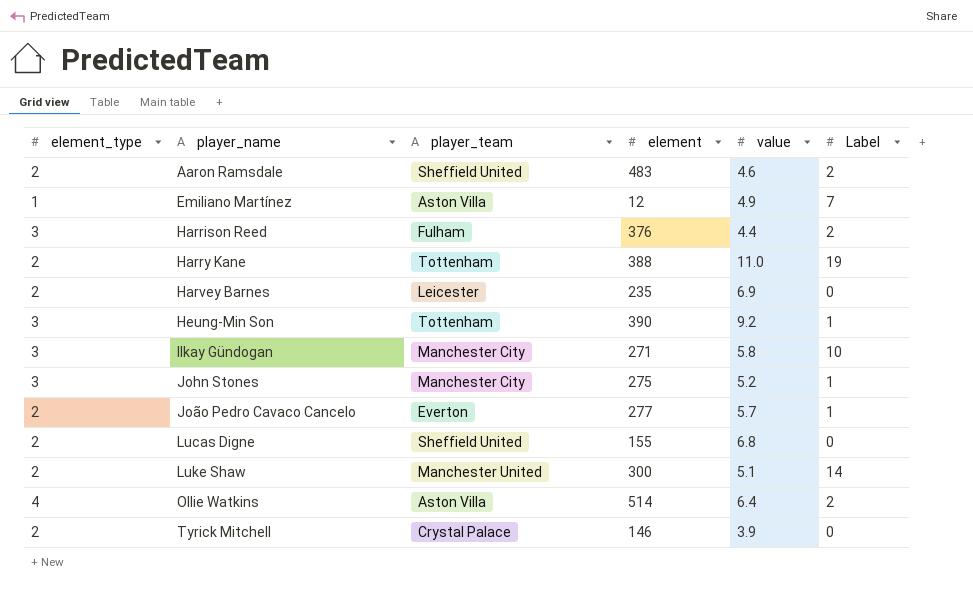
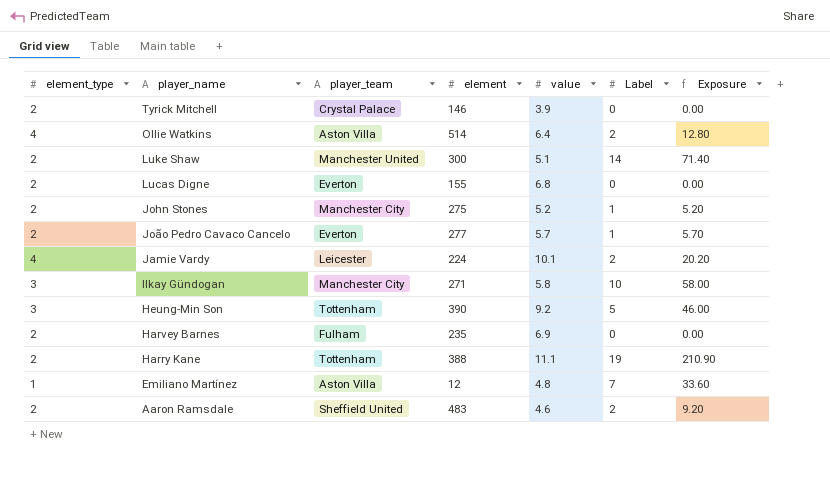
row order: none -> player_name descending
column Exposure | formula: none -> [value] * [Label]
row Harrison Reed: 3 | Fulham | 376 | 4.4 | 2 -> none
Lucas Digne | player_team: Sheffield United -> Everton
John Stones | element_type: 3 -> 2
row Jamie Vardy: none -> 4 | Leicester | 224 | 10.1 | 2 | 20.20
Heung-Min Son | Label: 1 -> 5
Harvey Barnes | player_team: Leicester -> Fulham
Harry Kane | value: 11.0 -> 11.1
Emiliano Martínez | value: 4.9 -> 4.8

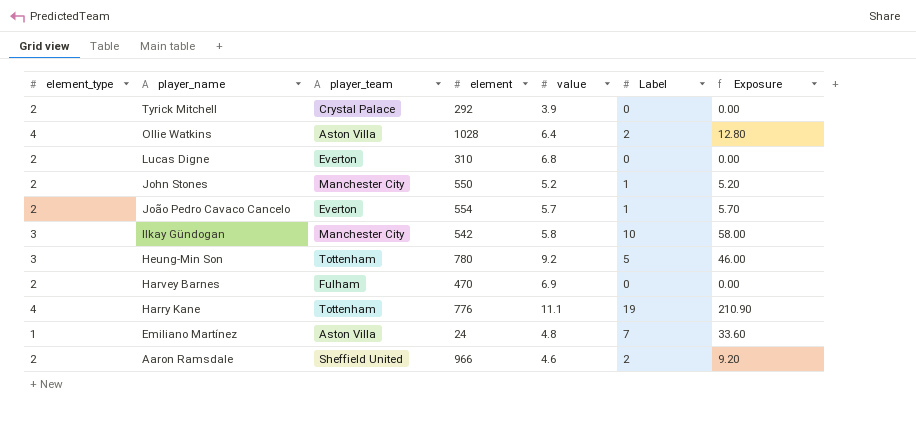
row Luke Shaw: 2 | Manchester United | 300 | 5.1 | 14 | 71.40 -> none
row Jamie Vardy: 4 | Leicester | 224 | 10.1 | 2 | 20.20 -> none
Tyrick Mitchell | element: 146 -> 292
Ollie Watkins | element: 514 -> 1028
Lucas Digne | element: 155 -> 310
John Stones | element: 275 -> 550
João Pedro Cavaco Cancelo | element: 277 -> 554
Ilkay Gündogan | element: 271 -> 542
Heung-Min Son | element: 390 -> 780
Harvey Barnes | element: 235 -> 470
Harry Kane | element_type: 2 -> 4
Harry Kane | element: 388 -> 776
Emiliano Martínez | element: 12 -> 24
Aaron Ramsdale | element: 483 -> 966

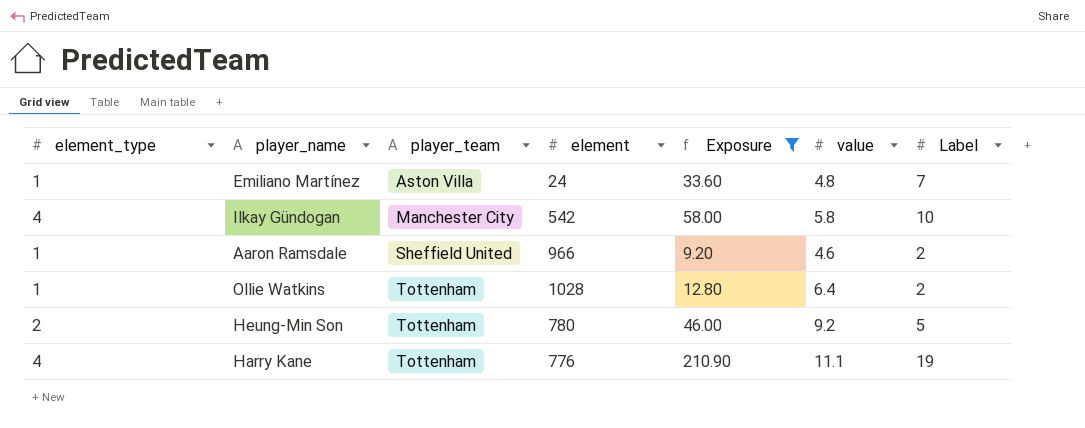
filter: none -> Exposure >= 9.20
row order: player_name descending -> player_team ascending
column Exposure | position: 7 -> 5
Ilkay Gündogan | element_type: 3 -> 4
Aaron Ramsdale | element_type: 2 -> 1
Ollie Watkins | element_type: 4 -> 1
Ollie Watkins | player_team: Aston Villa -> Tottenham
Heung-Min Son | element_type: 3 -> 2

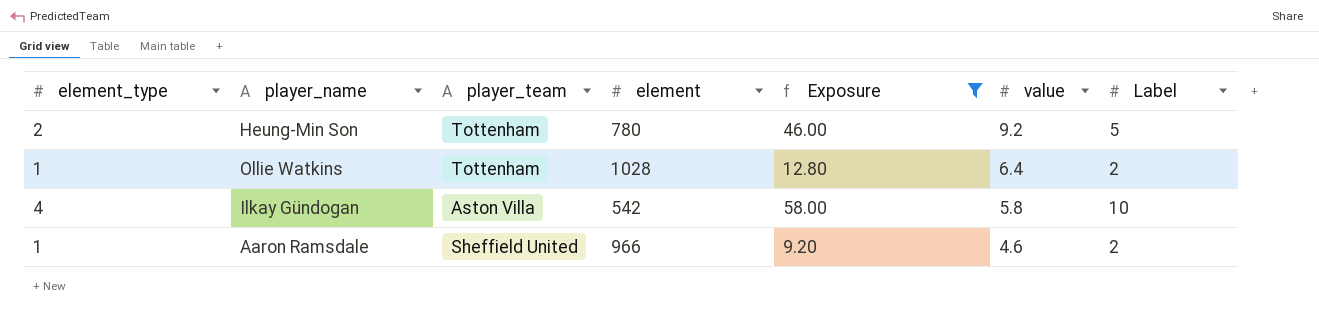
row order: player_team ascending -> value descending
row Emiliano Martínez: 1 | Aston Villa | 24 | 33.60 | 4.8 | 7 -> none
row Harry Kane: 4 | Tottenham | 776 | 210.90 | 11.1 | 19 -> none
Ilkay Gündogan | player_team: Manchester City -> Aston Villa

